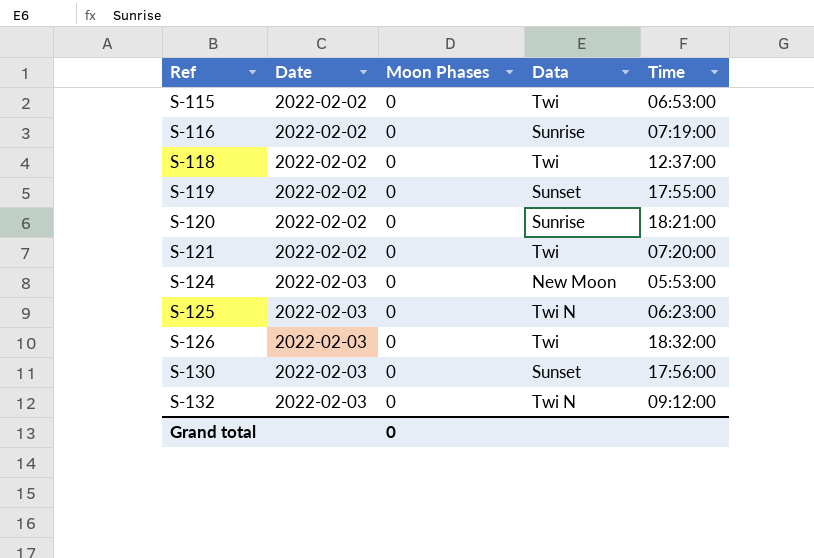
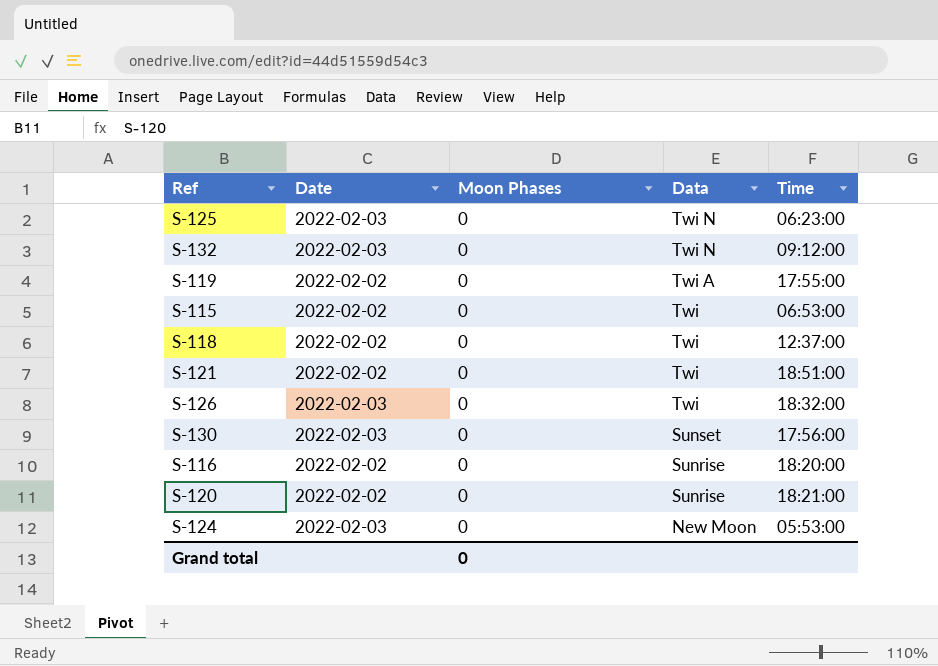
row order: Ref ascending -> Data descending
S-119 | Data: Sunset -> Twi A
S-121 | Time: 07:20:00 -> 18:51:00
S-116 | Time: 07:19:00 -> 18:20:00

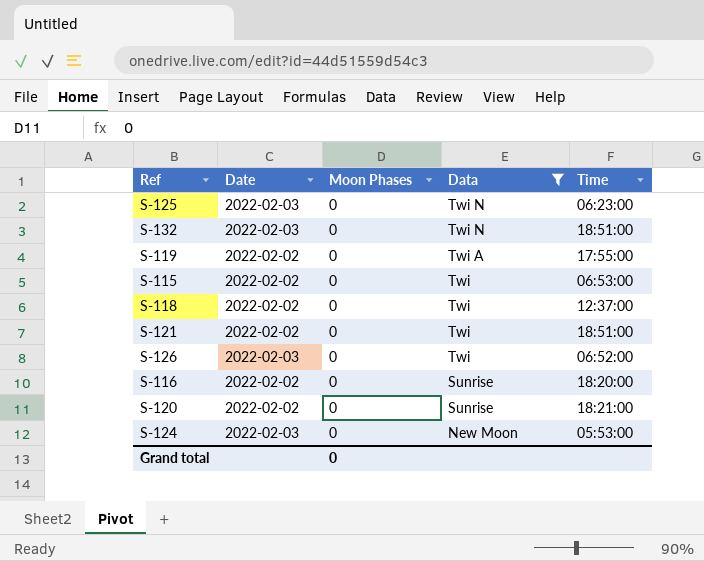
filter: none -> Data != Sunset
S-132 | Time: 09:12:00 -> 18:51:00
S-126 | Time: 18:32:00 -> 06:52:00

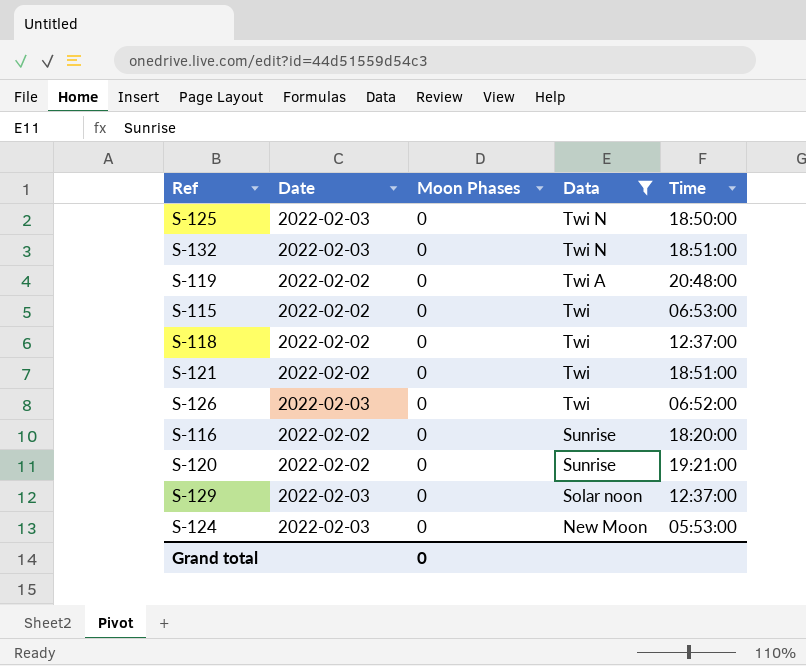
S-125 | Time: 06:23:00 -> 18:50:00
S-119 | Time: 17:55:00 -> 20:48:00
S-120 | Time: 18:21:00 -> 19:21:00
row S-129: none -> 2022-02-03 | 0 | Solar noon | 12:37:00

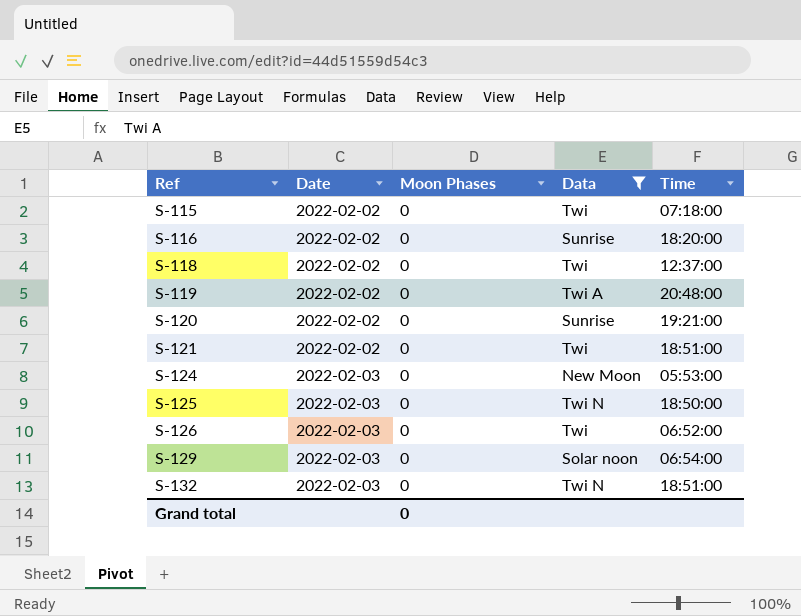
row order: Data descending -> Ref ascending
S-115 | Time: 06:53:00 -> 07:18:00
S-129 | Time: 12:37:00 -> 06:54:00

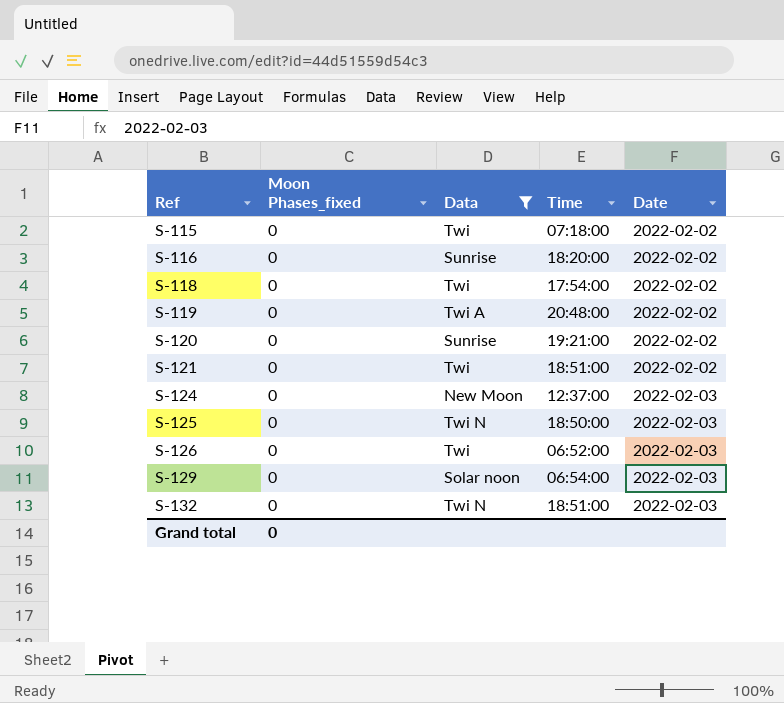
column name: Moon Phases -> Moon Phases_fixed
column Date | position: 2 -> 5
S-118 | Time: 12:37:00 -> 17:54:00
S-124 | Time: 05:53:00 -> 12:37:00

